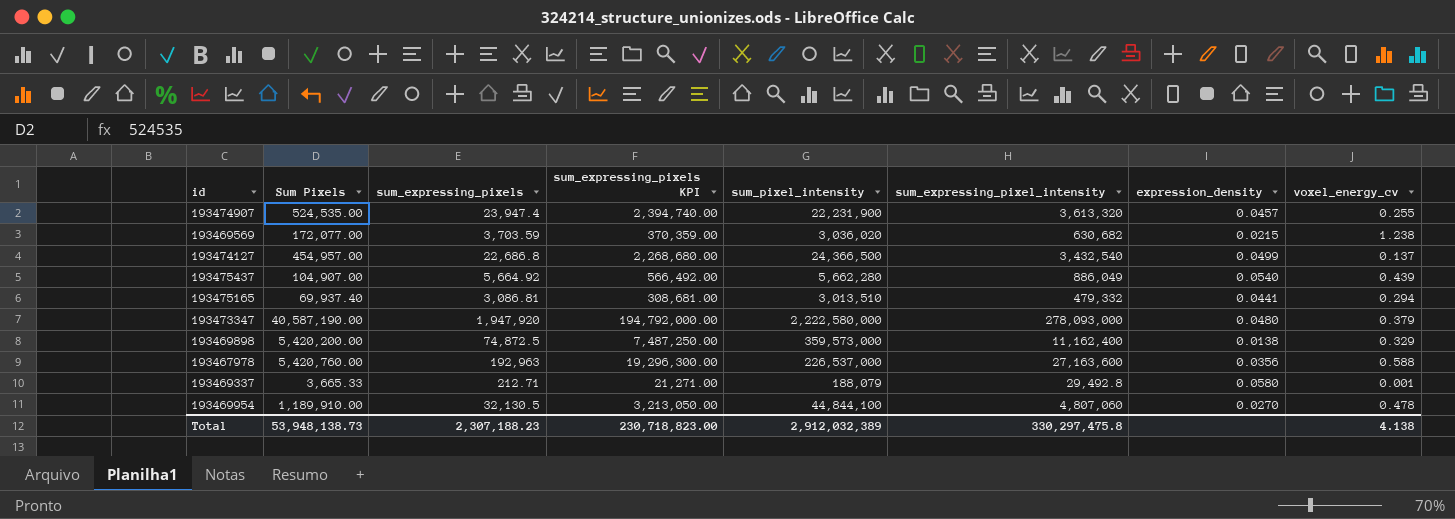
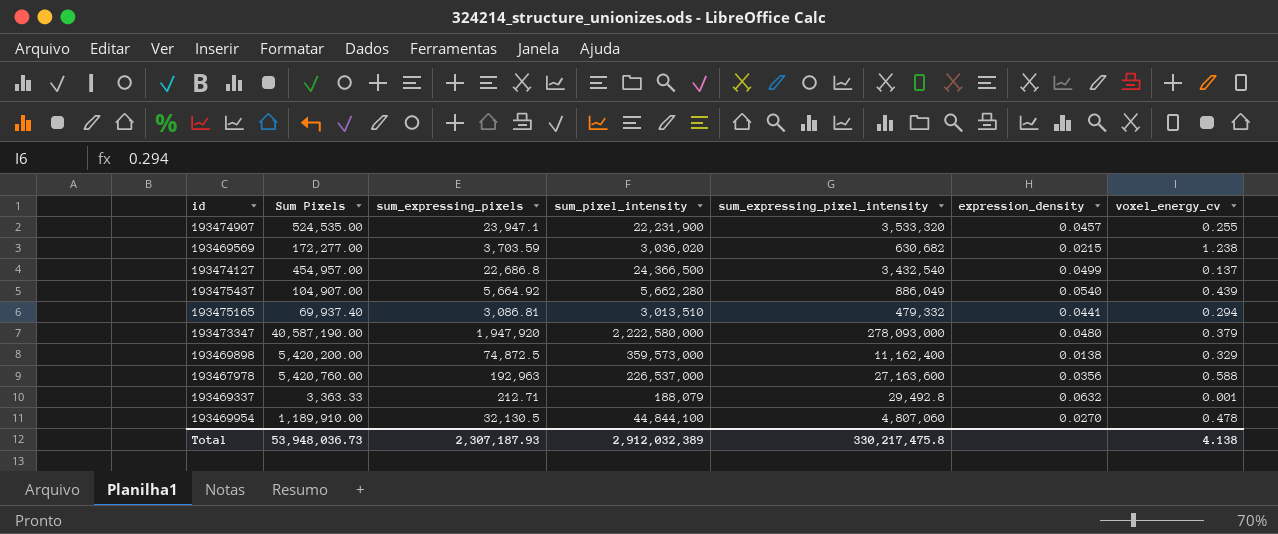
column sum_expressing_pixels KPI | formula: [sum_expressing_pixels] * 100 -> none
193474907 | sum_expressing_pixels: 23,947.4 -> 23,947.1
193474907 | sum_expressing_pixel_intensity: 3,613,320 -> 3,533,320
193469569 | Sum Pixels: 172,077.00 -> 172,277.00
193469337 | Sum Pixels: 3,665.33 -> 3,363.33
193469337 | expression_density: 0.0580 -> 0.0632
Total | Sum Pixels: 53,948,138.73 -> 53,948,036.73
Total | sum_expressing_pixels: 2,307,188.23 -> 2,307,187.93
Total | sum_expressing_pixel_intensity: 330,297,475.8 -> 330,217,475.8

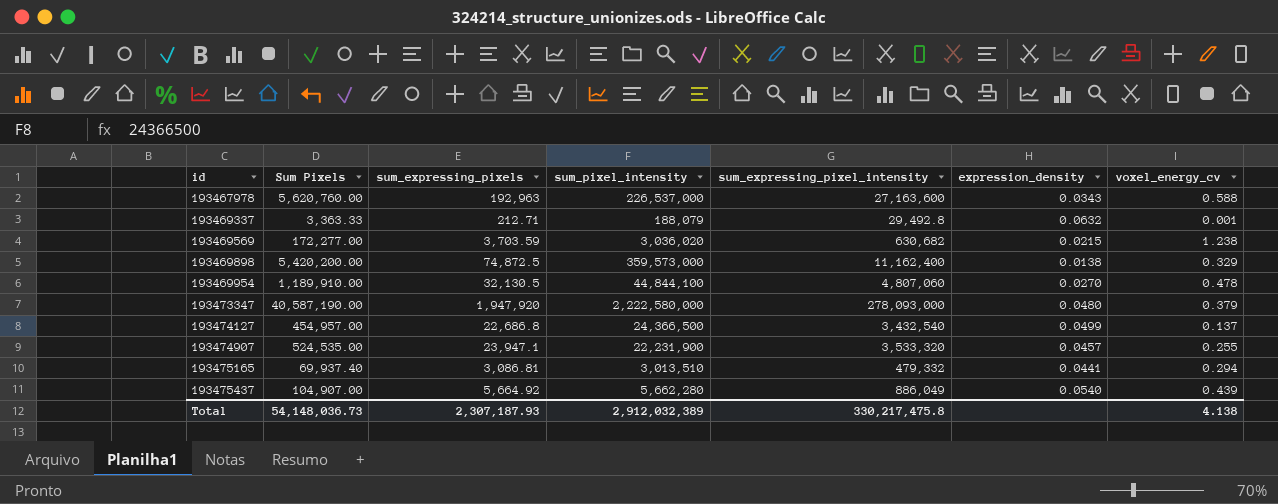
row order: none -> id ascending
193467978 | Sum Pixels: 5,420,760.00 -> 5,620,760.00
193467978 | expression_density: 0.0356 -> 0.0343
Total | Sum Pixels: 53,948,036.73 -> 54,148,036.73

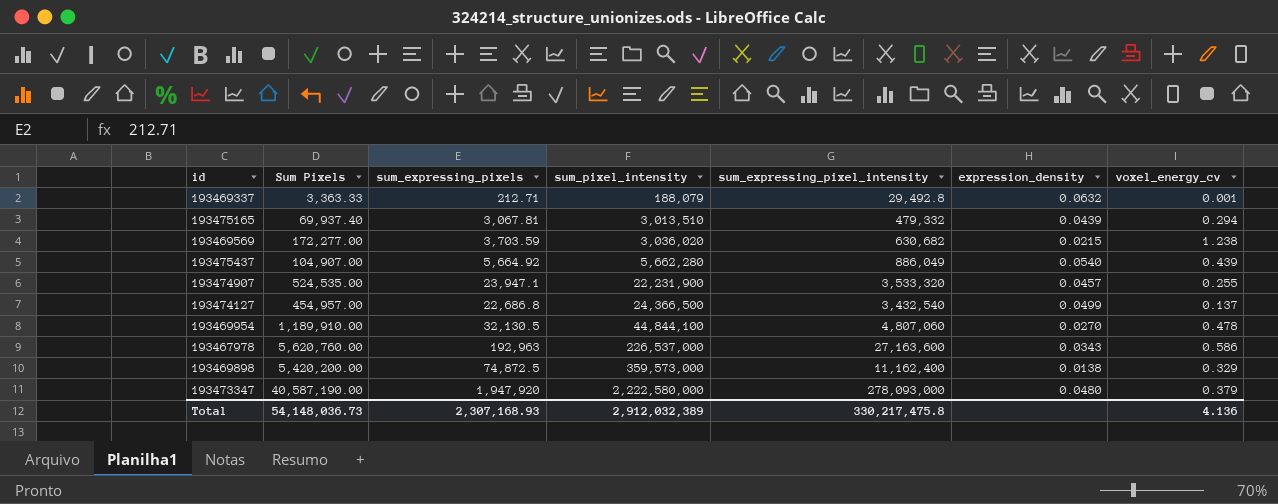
row order: id ascending -> sum_pixel_intensity ascending
193475165 | sum_expressing_pixels: 3,086.81 -> 3,067.81
193475165 | expression_density: 0.0441 -> 0.0439
193467978 | voxel_energy_cv: 0.588 -> 0.586
Total | sum_expressing_pixels: 2,307,187.93 -> 2,307,168.93
Total | voxel_energy_cv: 4.138 -> 4.136

